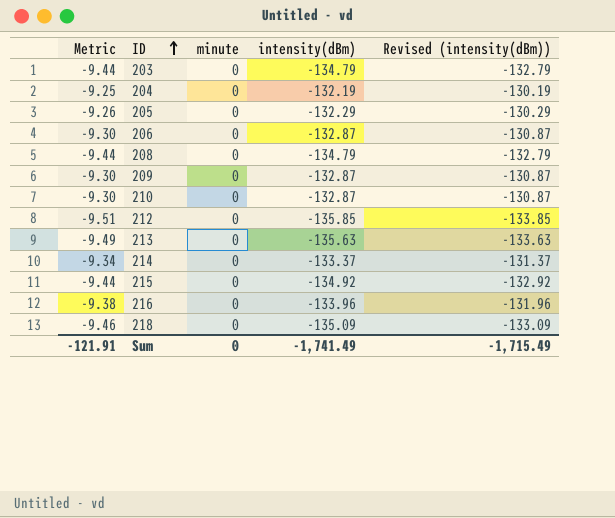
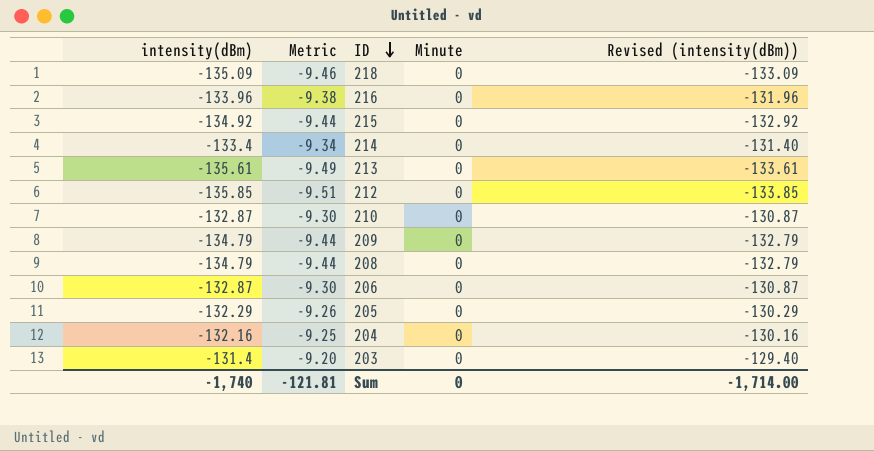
row order: ID ascending -> ID descending
column intensity(dBm) | position: 4 -> 1
column name: minute -> Minute
214 | intensity(dBm): -133.37 -> -133.4
214 | Revised (intensity(dBm)): -131.37 -> -131.40
213 | intensity(dBm): -135.63 -> -135.61
213 | Revised (intensity(dBm)): -133.63 -> -133.61
209 | intensity(dBm): -132.87 -> -134.79
209 | Metric: -9.30 -> -9.44
209 | Revised (intensity(dBm)): -130.87 -> -132.79
204 | intensity(dBm): -132.19 -> -132.16
204 | Revised (intensity(dBm)): -130.19 -> -130.16
203 | intensity(dBm): -134.79 -> -131.4
203 | Metric: -9.44 -> -9.20
203 | Revised (intensity(dBm)): -132.79 -> -129.40
Sum | intensity(dBm): -1,741.49 -> -1,740
Sum | Metric: -121.91 -> -121.81
Sum | Revised (intensity(dBm)): -1,715.49 -> -1,714.00

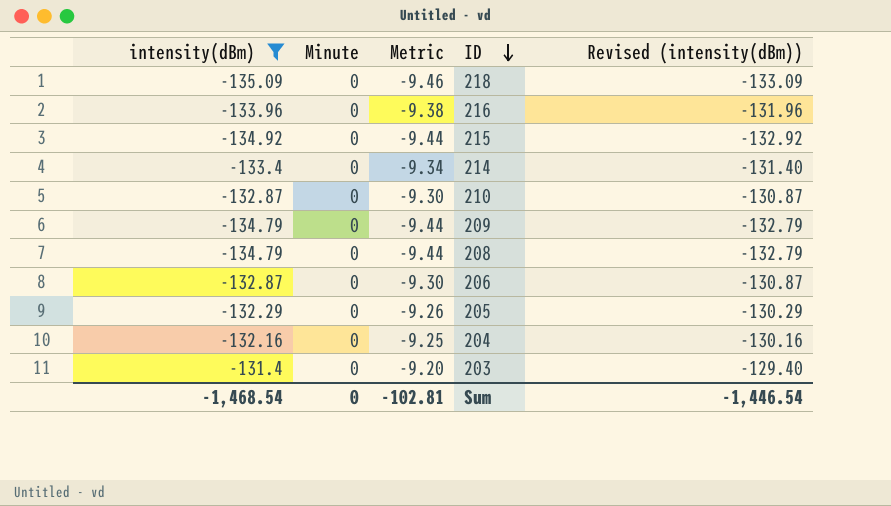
filter: none -> intensity(dBm) >= -135.09
column Minute | position: 4 -> 2
Sum | intensity(dBm): -1,740 -> -1,468.54
Sum | Metric: -121.81 -> -102.81
Sum | Revised (intensity(dBm)): -1,714.00 -> -1,446.54

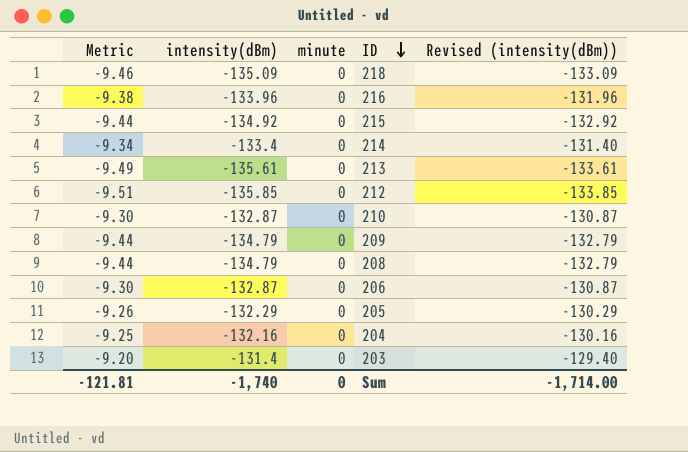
filter: intensity(dBm) >= -135.09 -> none
column Metric | position: 3 -> 1
column name: Minute -> minute
Sum | Metric: -102.81 -> -121.81
Sum | intensity(dBm): -1,468.54 -> -1,740
Sum | Revised (intensity(dBm)): -1,446.54 -> -1,714.00

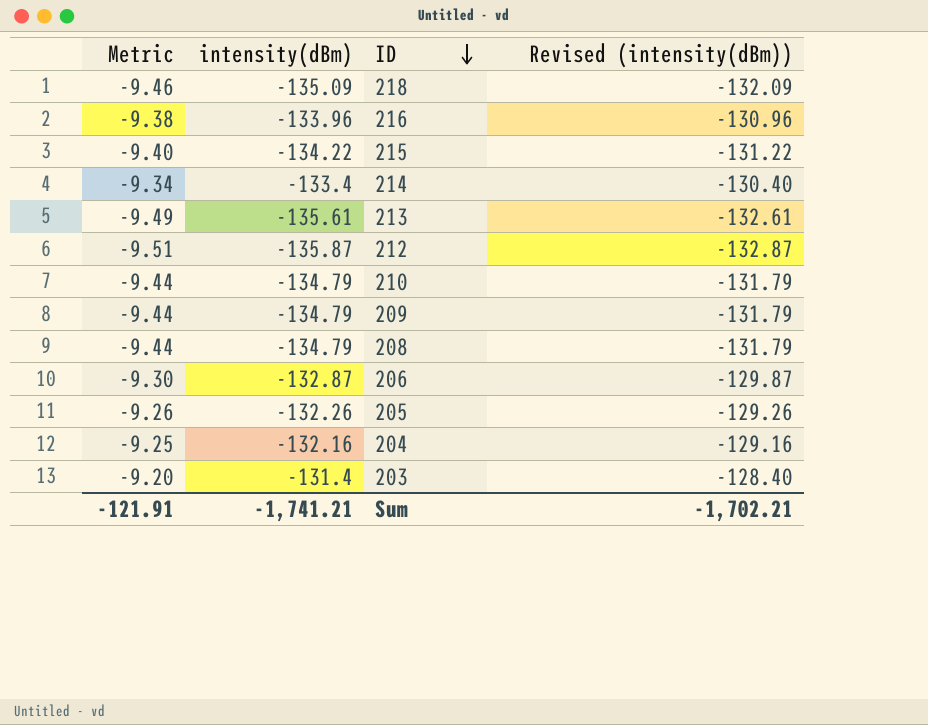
column minute | position: 3 -> none
column Revised (intensity(dBm)) | formula: [intensity(dBm)] + 2 -> [intensity(dBm)] + 3
215 | Metric: -9.44 -> -9.40
215 | intensity(dBm): -134.92 -> -134.22
212 | intensity(dBm): -135.85 -> -135.87
210 | Metric: -9.30 -> -9.44
210 | intensity(dBm): -132.87 -> -134.79
205 | intensity(dBm): -132.29 -> -132.26
Sum | Metric: -121.81 -> -121.91
Sum | intensity(dBm): -1,740 -> -1,741.21
Sum | Revised (intensity(dBm)): -1,714.00 -> -1,702.21

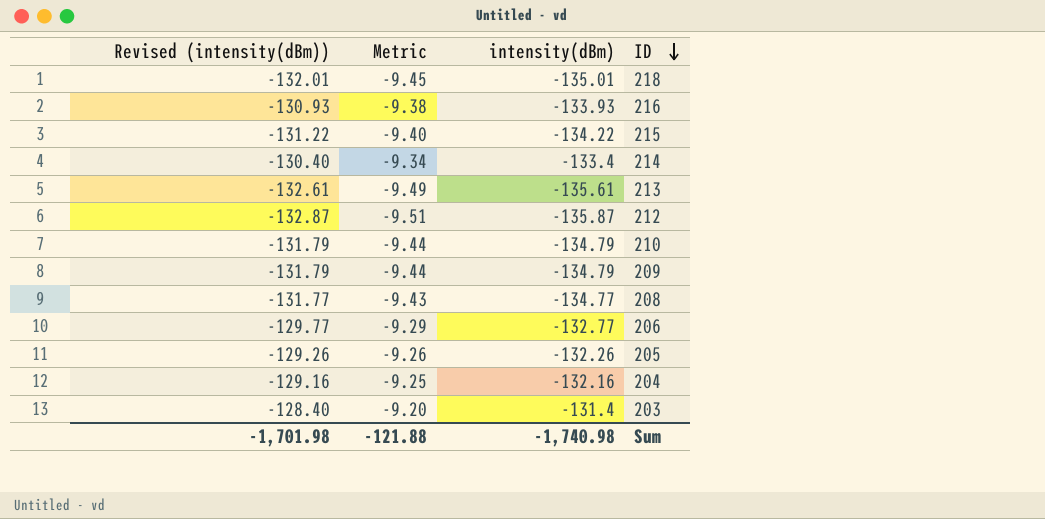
column Revised (intensity(dBm)) | position: 4 -> 1
218 | Revised (intensity(dBm)): -132.09 -> -132.01
218 | Metric: -9.46 -> -9.45
218 | intensity(dBm): -135.09 -> -135.01
216 | Revised (intensity(dBm)): -130.96 -> -130.93
216 | intensity(dBm): -133.96 -> -133.93
208 | Revised (intensity(dBm)): -131.79 -> -131.77
208 | Metric: -9.44 -> -9.43
208 | intensity(dBm): -134.79 -> -134.77
206 | Revised (intensity(dBm)): -129.87 -> -129.77
206 | Metric: -9.30 -> -9.29
206 | intensity(dBm): -132.87 -> -132.77
Sum | Revised (intensity(dBm)): -1,702.21 -> -1,701.98
Sum | Metric: -121.91 -> -121.88
Sum | intensity(dBm): -1,741.21 -> -1,740.98

